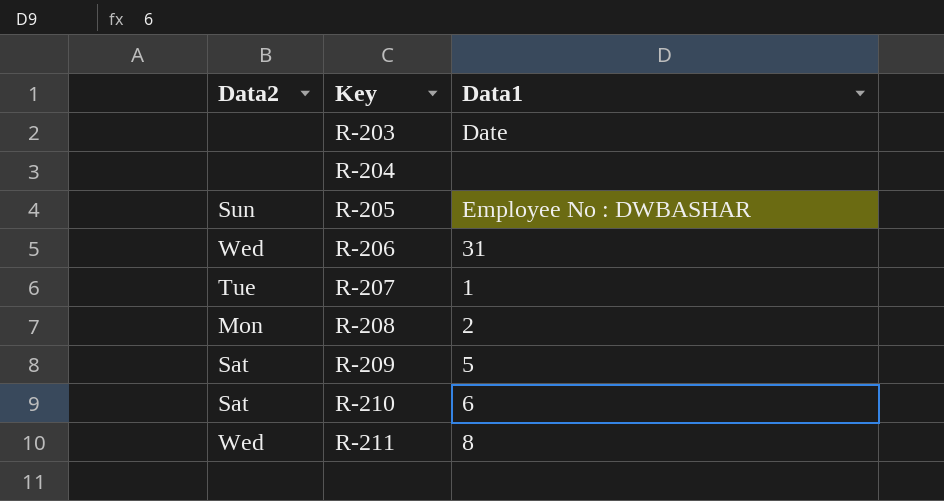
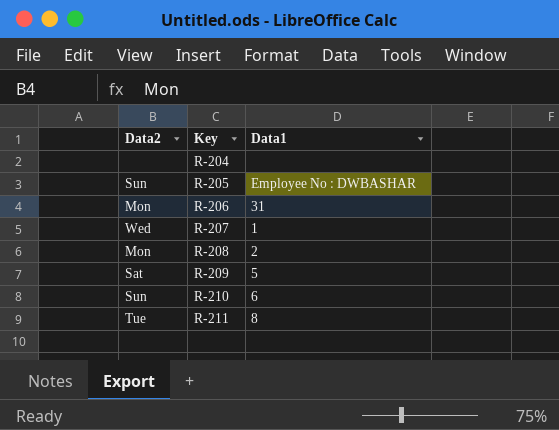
row R-203: none | Date -> none
R-206 | Data2: Wed -> Mon
R-207 | Data2: Tue -> Wed
R-210 | Data2: Sat -> Sun
R-211 | Data2: Wed -> Tue

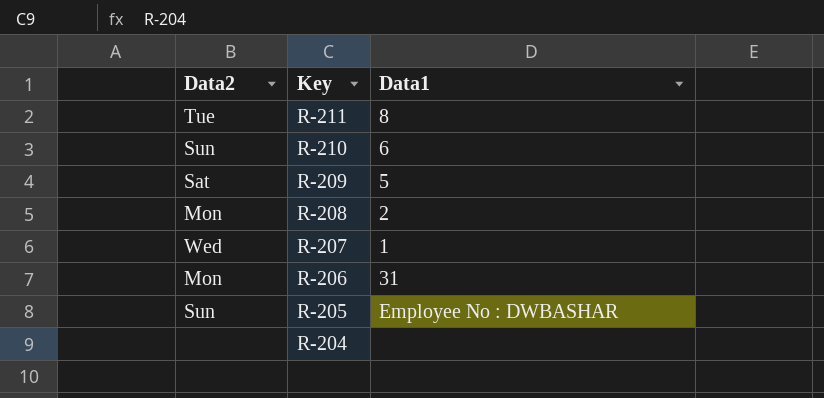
row order: Key ascending -> Key descending

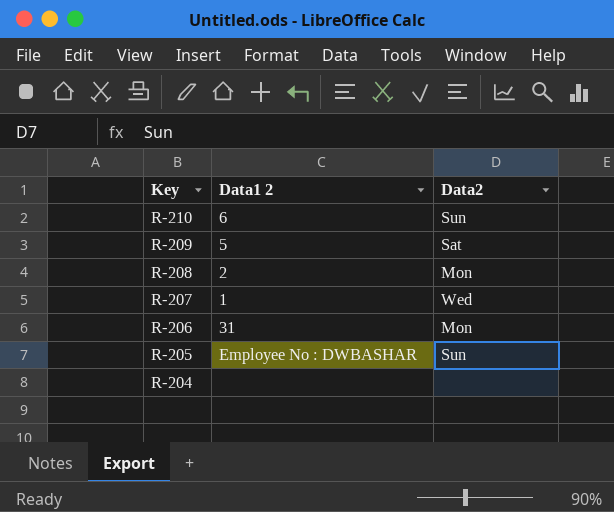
column name: Data1 -> Data1 2
column Data2 | position: 1 -> 3
row R-211: Tue | 8 -> none

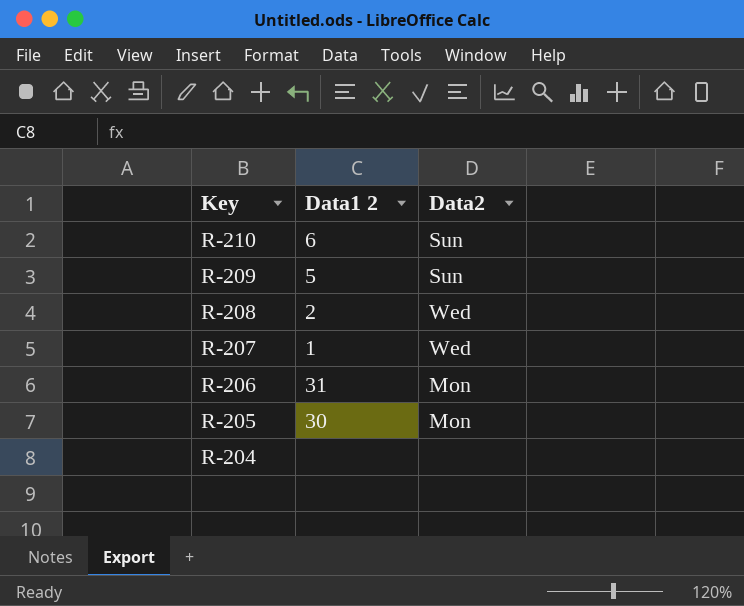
R-209 | Data2: Sat -> Sun
R-208 | Data2: Mon -> Wed
R-205 | Data1 2: Employee No : DWBASHAR -> 30
R-205 | Data2: Sun -> Mon

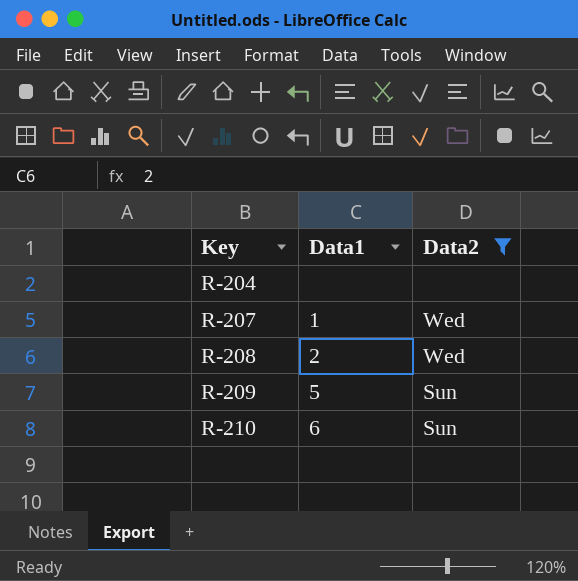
filter: none -> Data2 != Mon
row order: Key descending -> Key ascending
column name: Data1 2 -> Data1

